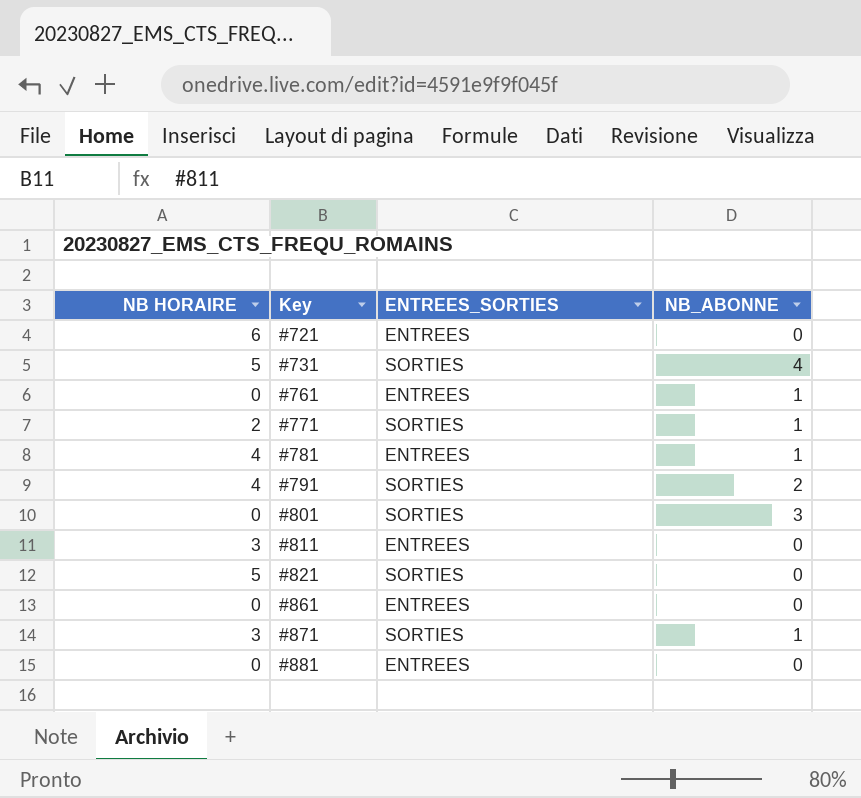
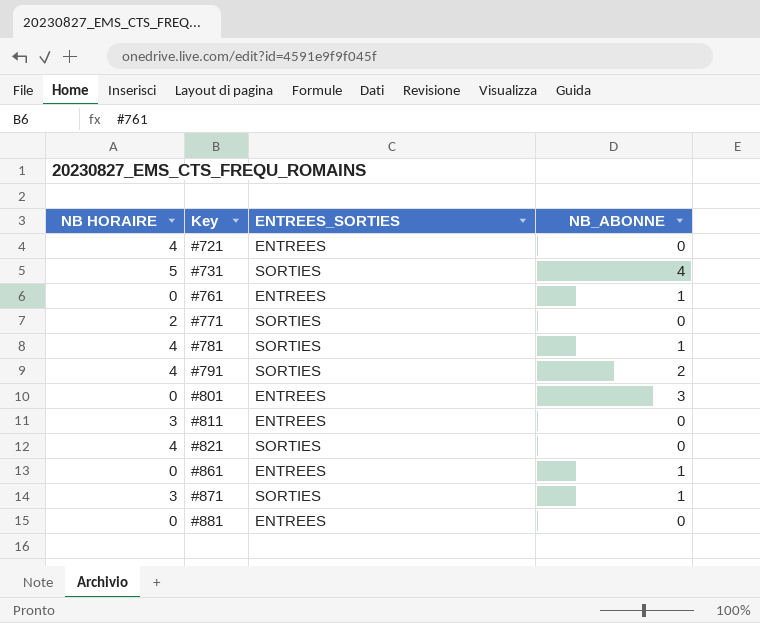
#721 | NB HORAIRE: 6 -> 4
#771 | NB_ABONNE: 1 -> 0
#781 | ENTREES_SORTIES: ENTREES -> SORTIES
#801 | ENTREES_SORTIES: SORTIES -> ENTREES
#821 | NB HORAIRE: 5 -> 4
#861 | NB_ABONNE: 0 -> 1

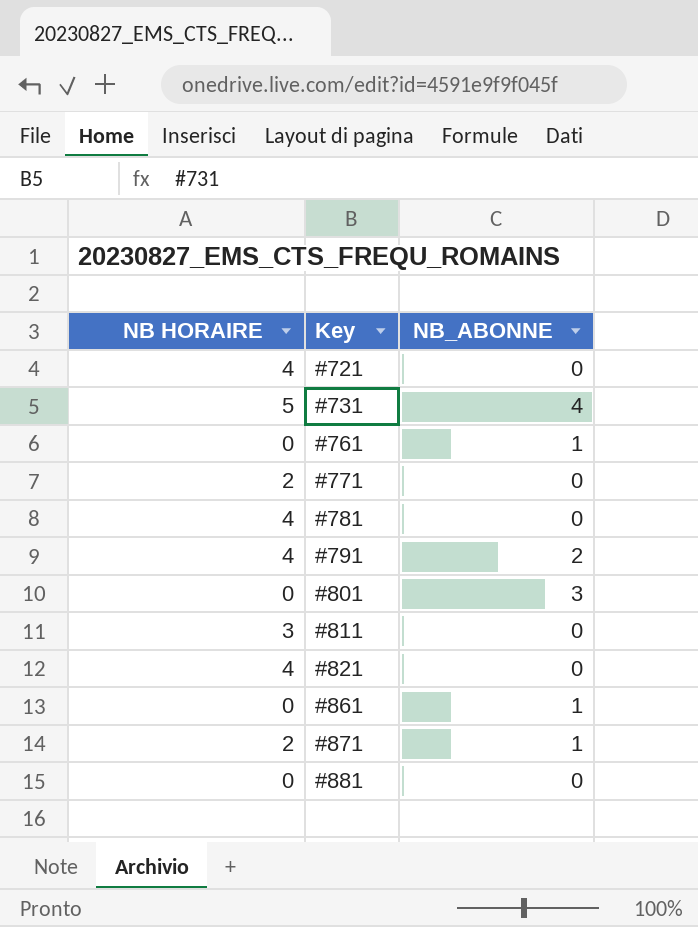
column ENTREES_SORTIES | position: 3 -> none
#781 | NB_ABONNE: 1 -> 0
#871 | NB HORAIRE: 3 -> 2

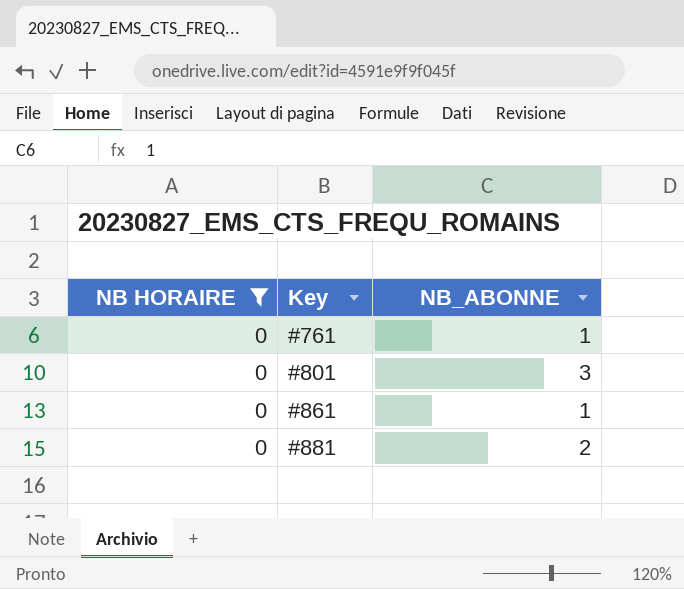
filter: none -> NB HORAIRE = 0
#881 | NB_ABONNE: 0 -> 2

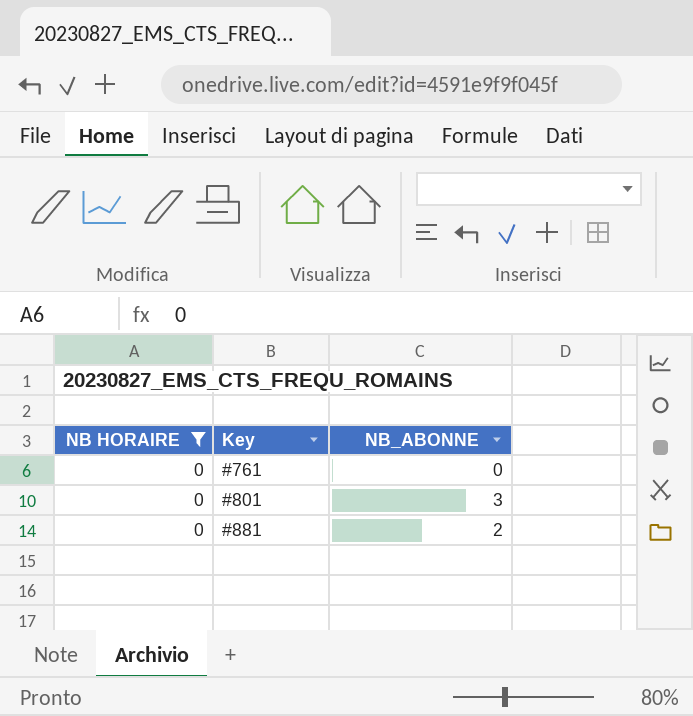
row #861: 0 | 1 -> none
#761 | NB_ABONNE: 1 -> 0

